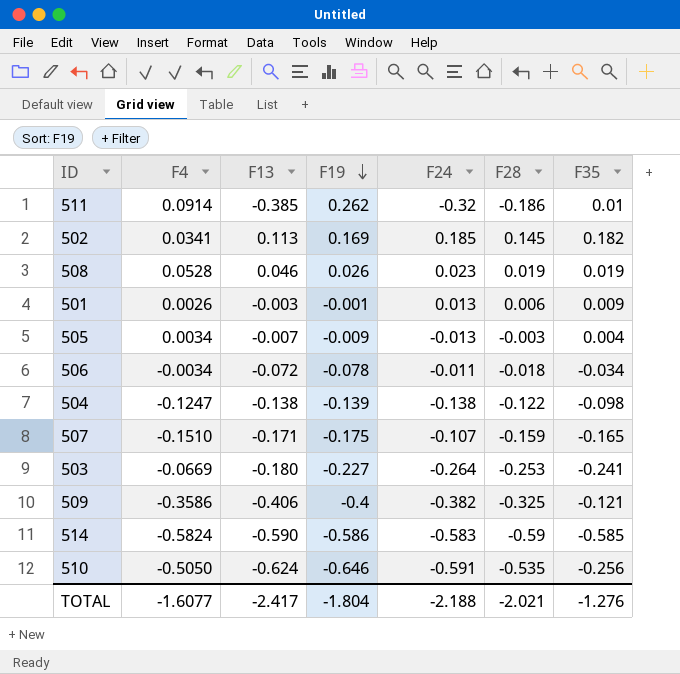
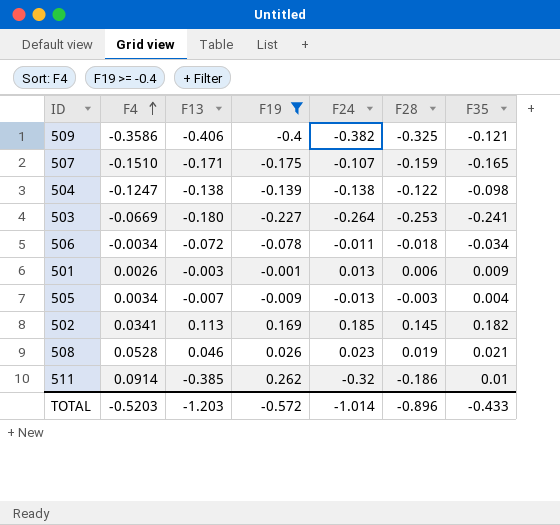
filter: none -> F19 >= -0.4
row order: F19 descending -> F4 ascending
508 | F35: 0.019 -> 0.021
TOTAL | F4: -1.6077 -> -0.5203
TOTAL | F13: -2.417 -> -1.203
TOTAL | F19: -1.804 -> -0.572
TOTAL | F24: -2.188 -> -1.014
TOTAL | F28: -2.021 -> -0.896
TOTAL | F35: -1.276 -> -0.433

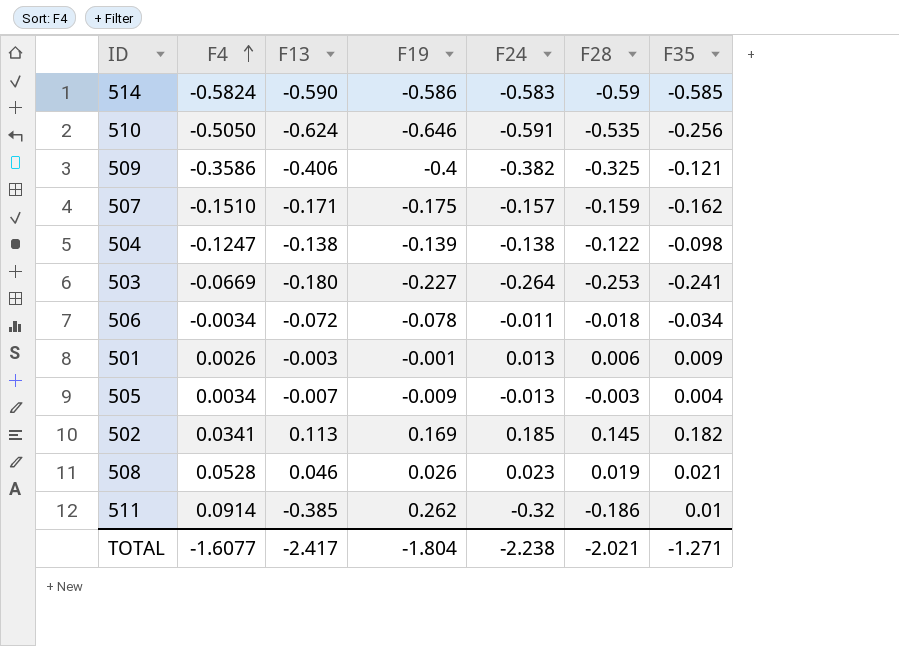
filter: F19 >= -0.4 -> none
507 | F24: -0.107 -> -0.157
507 | F35: -0.165 -> -0.162
TOTAL | F4: -0.5203 -> -1.6077
TOTAL | F13: -1.203 -> -2.417
TOTAL | F19: -0.572 -> -1.804
TOTAL | F24: -1.014 -> -2.238
TOTAL | F28: -0.896 -> -2.021
TOTAL | F35: -0.433 -> -1.271

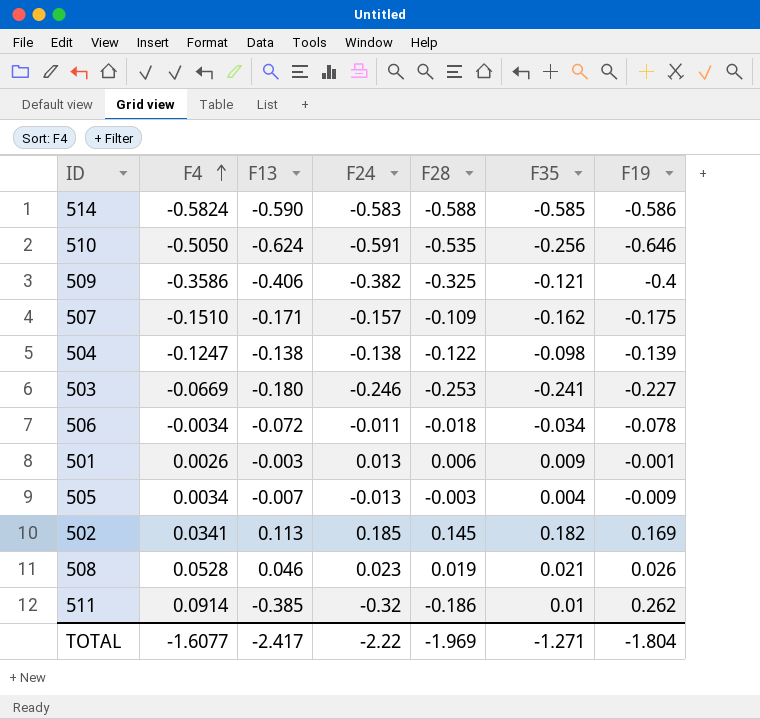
column F19 | position: 4 -> 7
514 | F28: -0.59 -> -0.588
507 | F28: -0.159 -> -0.109
503 | F24: -0.264 -> -0.246
TOTAL | F24: -2.238 -> -2.22
TOTAL | F28: -2.021 -> -1.969

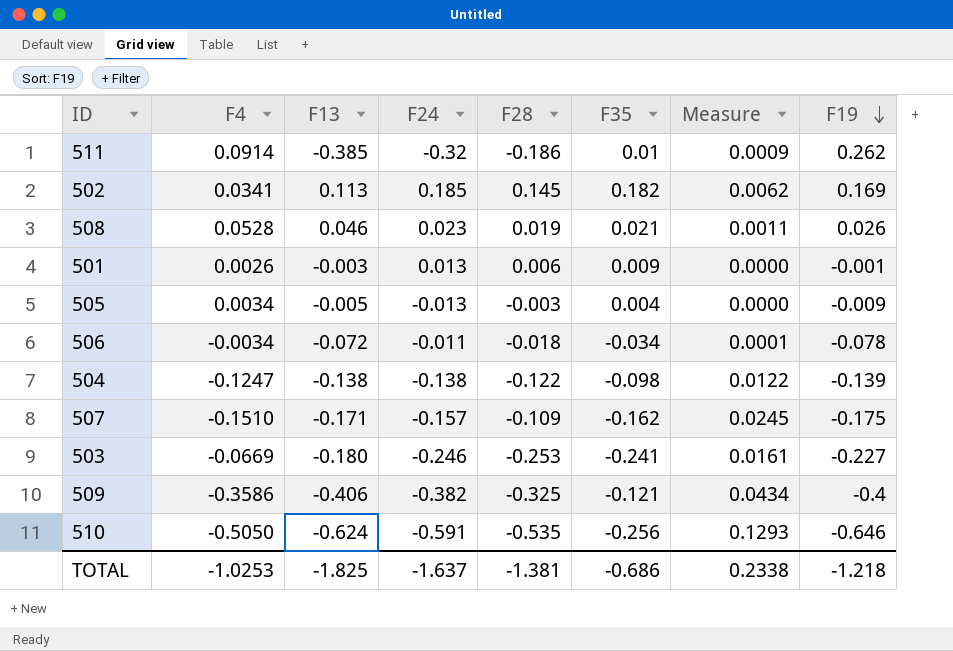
row order: F4 ascending -> F19 descending
column Measure | formula: none -> [F4] * [F35]
row 514: -0.5824 | -0.590 | -0.583 | -0.588 | -0.585 | -0.586 -> none
505 | F13: -0.007 -> -0.005
TOTAL | F4: -1.6077 -> -1.0253
TOTAL | F13: -2.417 -> -1.825
TOTAL | F24: -2.22 -> -1.637
TOTAL | F28: -1.969 -> -1.381
TOTAL | F35: -1.271 -> -0.686
TOTAL | F19: -1.804 -> -1.218

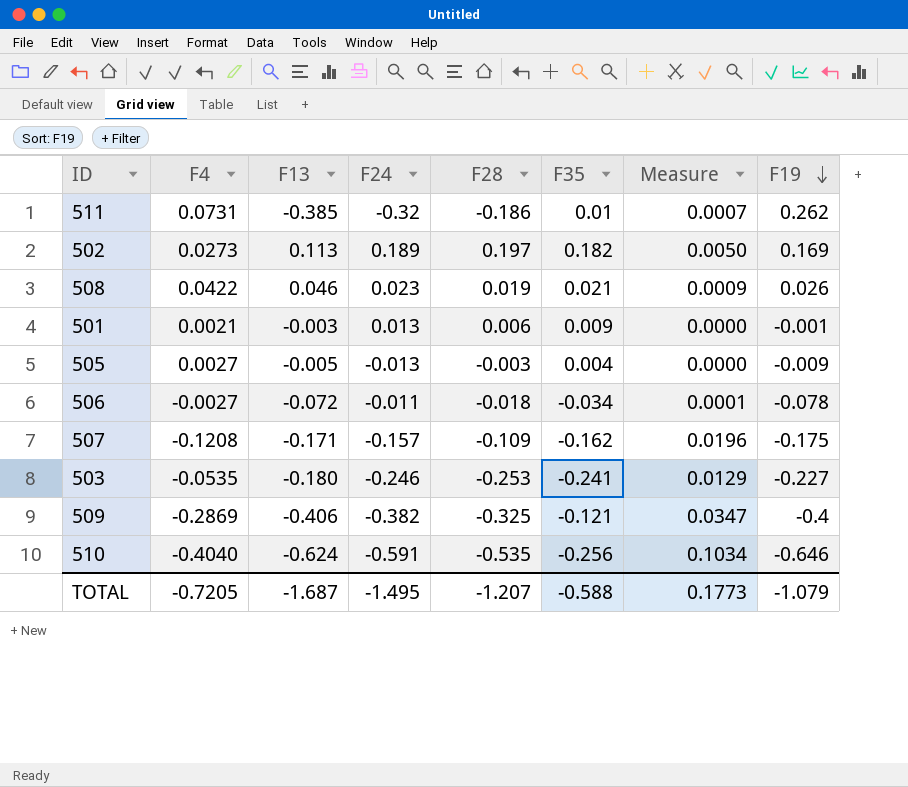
row 504: -0.1247 | -0.138 | -0.138 | -0.122 | -0.098 | 0.0122 | -0.139 -> none
511 | F4: 0.0914 -> 0.0731
511 | Measure: 0.0009 -> 0.0007
502 | F4: 0.0341 -> 0.0273
502 | F24: 0.185 -> 0.189
502 | F28: 0.145 -> 0.197
502 | Measure: 0.0062 -> 0.0050
508 | F4: 0.0528 -> 0.0422
508 | Measure: 0.0011 -> 0.0009
501 | F4: 0.0026 -> 0.0021
505 | F4: 0.0034 -> 0.0027
506 | F4: -0.0034 -> -0.0027
507 | F4: -0.1510 -> -0.1208
507 | Measure: 0.0245 -> 0.0196
503 | F4: -0.0669 -> -0.0535
503 | Measure: 0.0161 -> 0.0129
509 | F4: -0.3586 -> -0.2869
509 | Measure: 0.0434 -> 0.0347
510 | F4: -0.5050 -> -0.4040
510 | Measure: 0.1293 -> 0.1034
TOTAL | F4: -1.0253 -> -0.7205
TOTAL | F13: -1.825 -> -1.687
TOTAL | F24: -1.637 -> -1.495
TOTAL | F28: -1.381 -> -1.207
TOTAL | F35: -0.686 -> -0.588
TOTAL | Measure: 0.2338 -> 0.1773
TOTAL | F19: -1.218 -> -1.079

